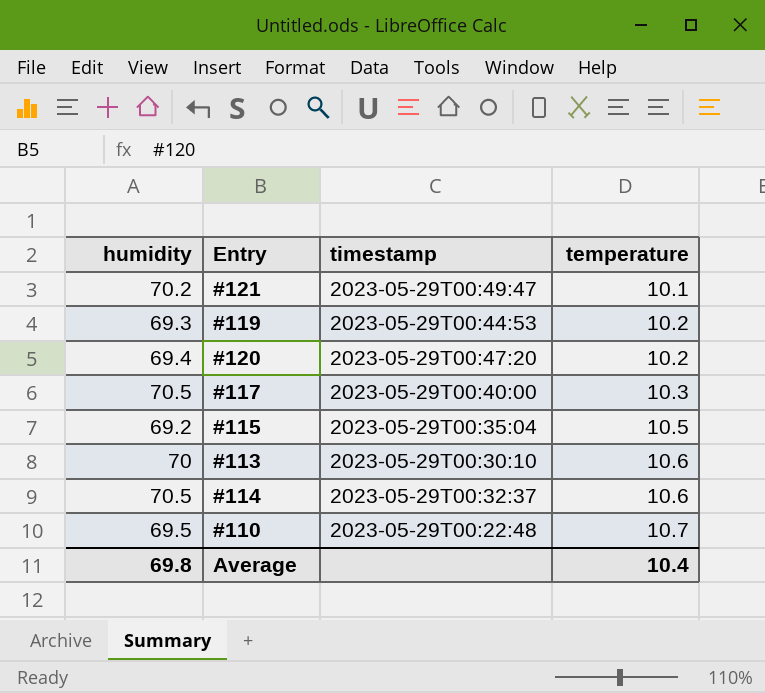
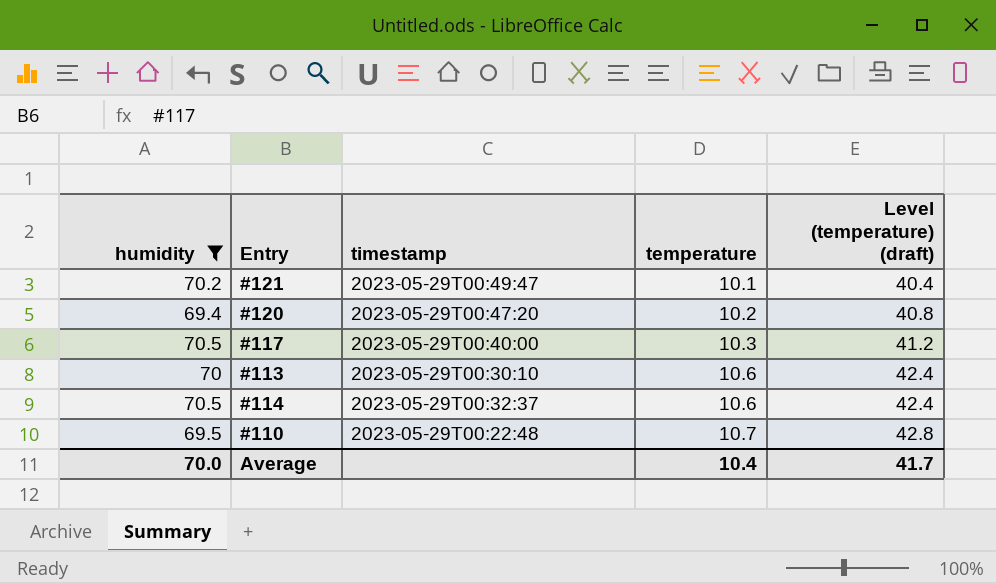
filter: none -> humidity >= 69.4
column Level (temperature) (draft) | formula: none -> [temperature] * 4
Average | humidity: 69.8 -> 70.0

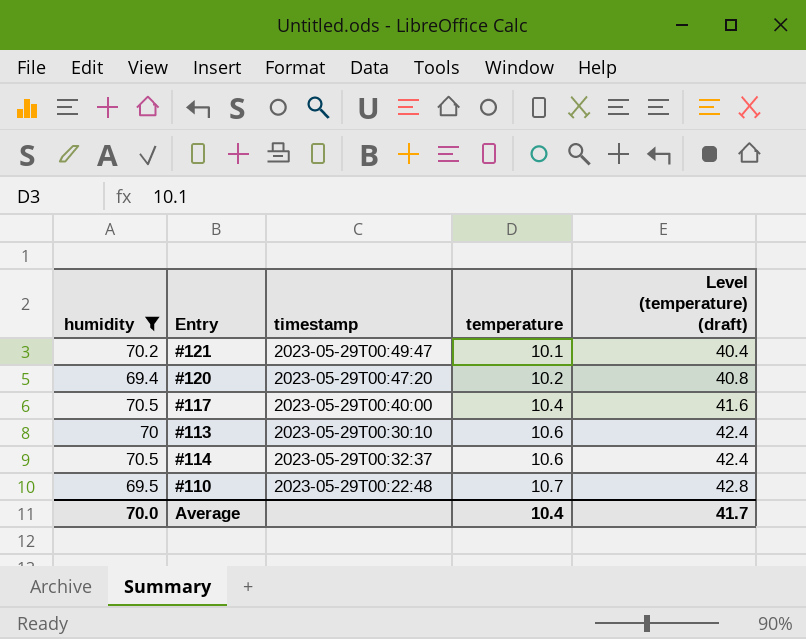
#117 | temperature: 10.3 -> 10.4
#117 | Level (temperature) (draft): 41.2 -> 41.6

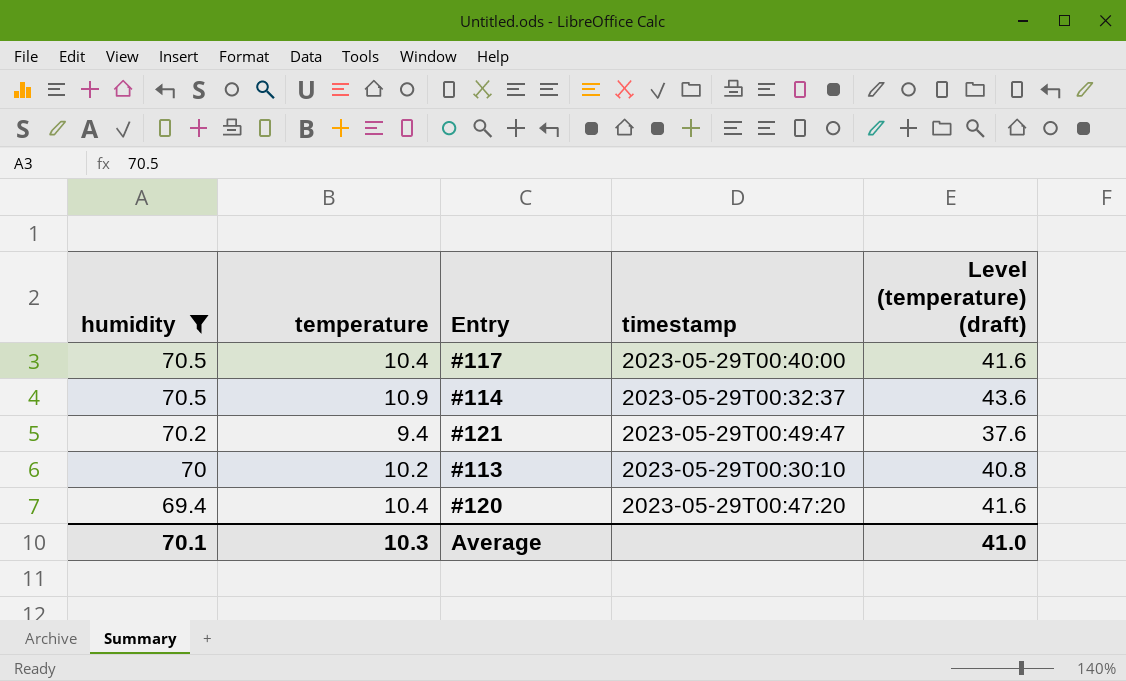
row order: temperature ascending -> humidity descending
column temperature | position: 4 -> 2
row #110: 69.5 | 2023-05-29T00:22:48 | 10.7 | 42.8 -> none
#114 | temperature: 10.6 -> 10.9
#114 | Level (temperature) (draft): 42.4 -> 43.6
#121 | temperature: 10.1 -> 9.4
#121 | Level (temperature) (draft): 40.4 -> 37.6
#113 | temperature: 10.6 -> 10.2
#113 | Level (temperature) (draft): 42.4 -> 40.8
#120 | temperature: 10.2 -> 10.4
#120 | Level (temperature) (draft): 40.8 -> 41.6
Average | humidity: 70.0 -> 70.1
Average | temperature: 10.4 -> 10.3
Average | Level (temperature) (draft): 41.7 -> 41.0

